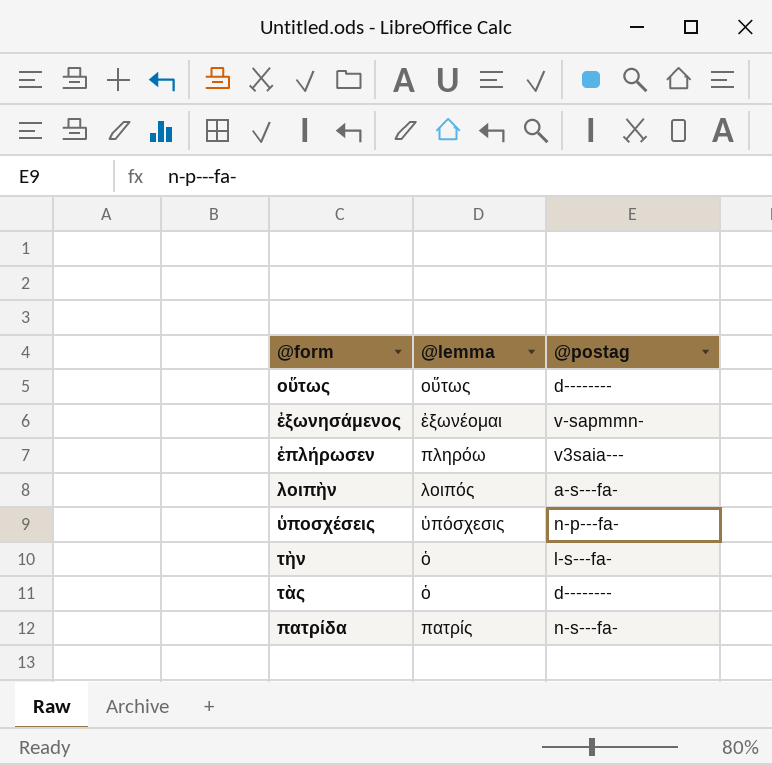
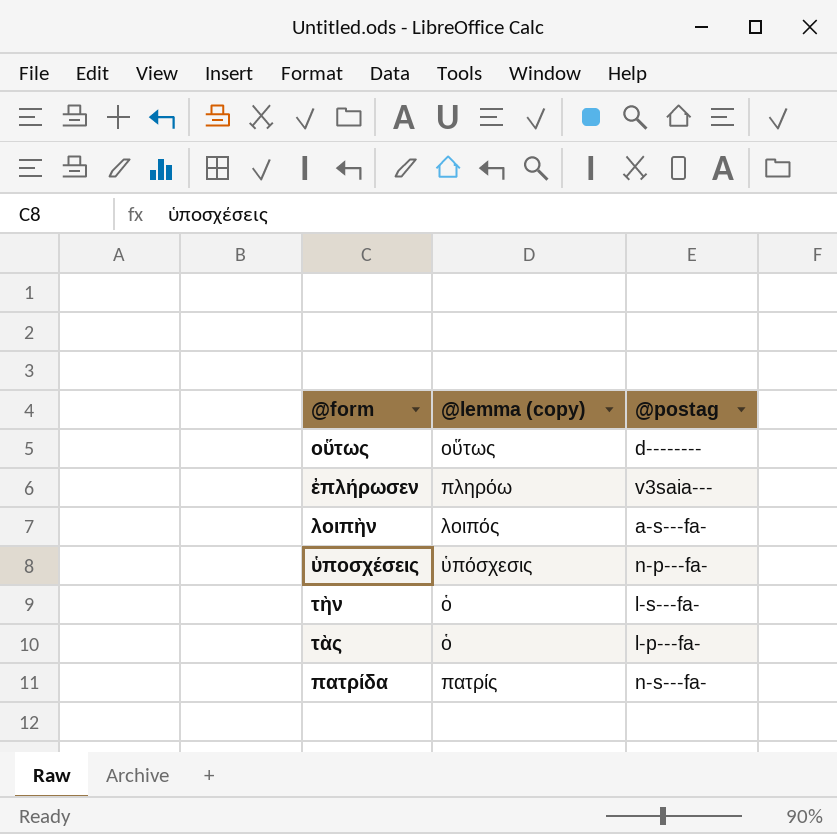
column name: @lemma -> @lemma (copy)
row ἐξωνησάμενος: ἐξωνέομαι | v-sapmmn- -> none
τὰς | @postag: d-------- -> l-p---fa-

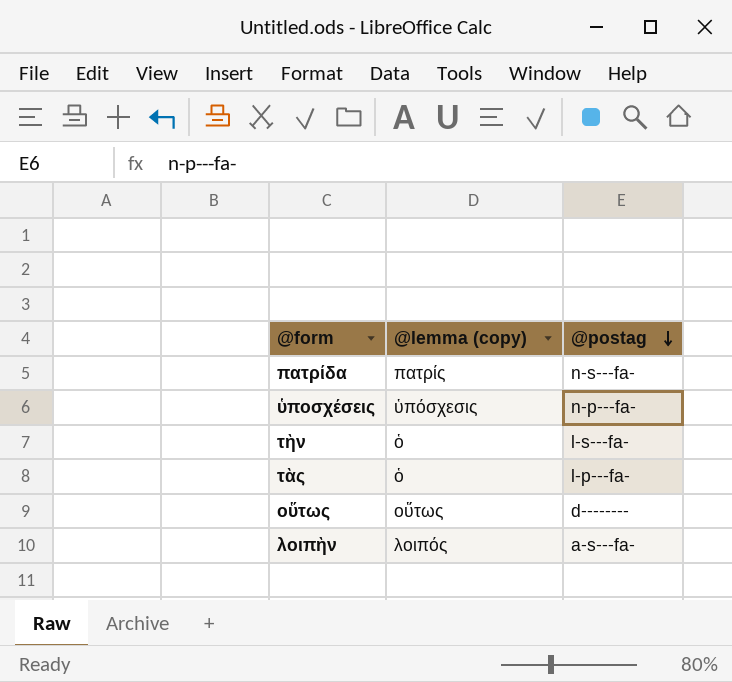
row order: none -> @postag descending
row ἐπλήρωσεν: πληρόω | v3saia--- -> none

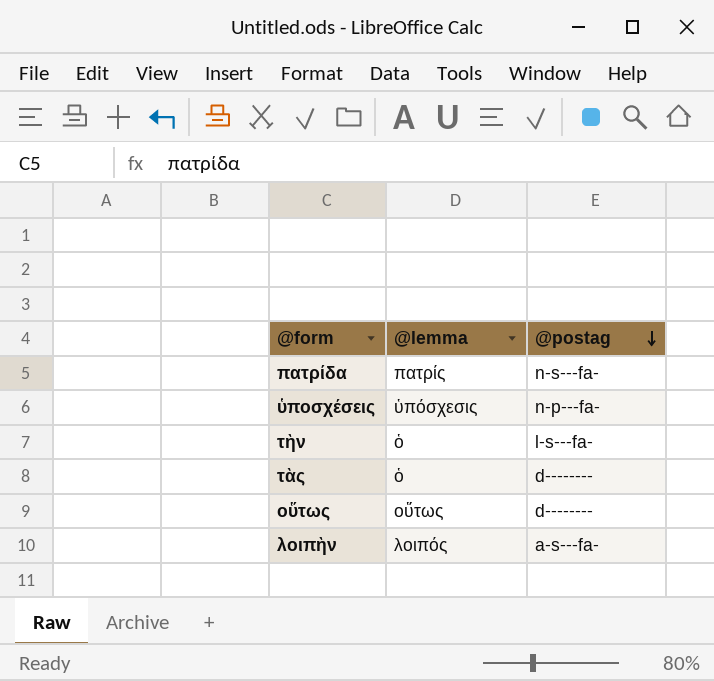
column name: @lemma (copy) -> @lemma
τὰς | @postag: l-p---fa- -> d--------

